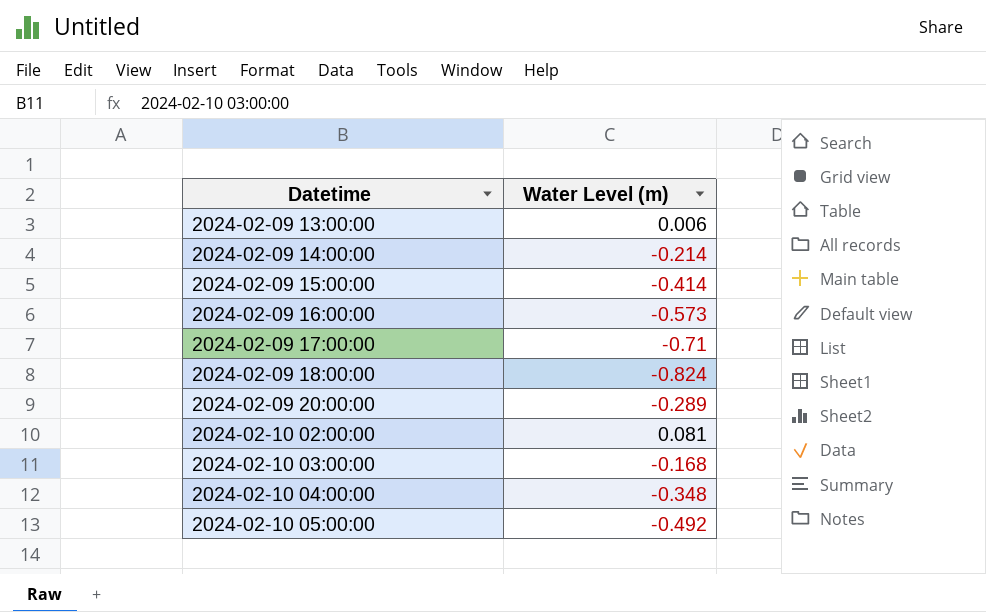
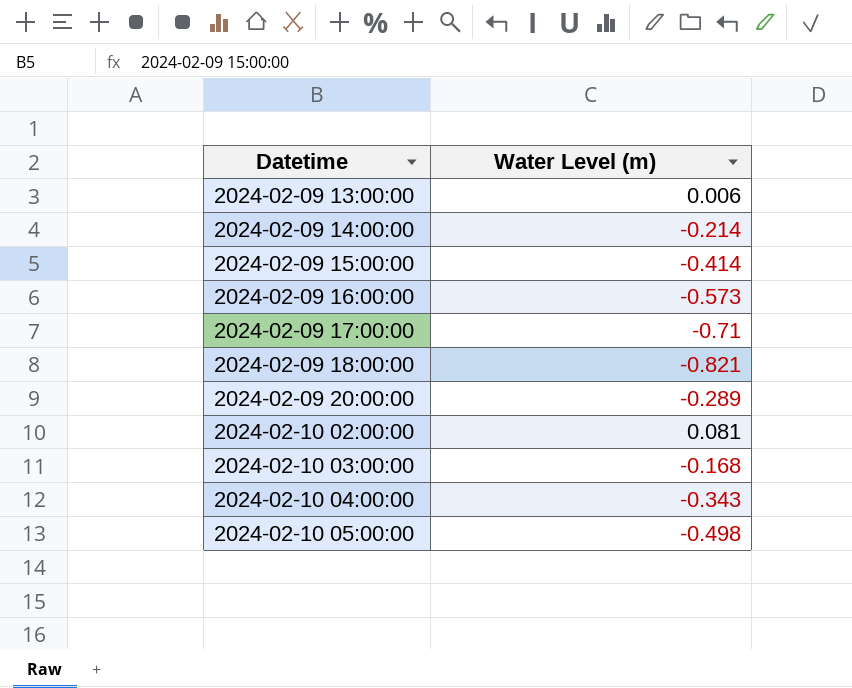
2024-02-09 18:00:00 | Water Level (m): -0.824 -> -0.821
2024-02-10 04:00:00 | Water Level (m): -0.348 -> -0.343
2024-02-10 05:00:00 | Water Level (m): -0.492 -> -0.498

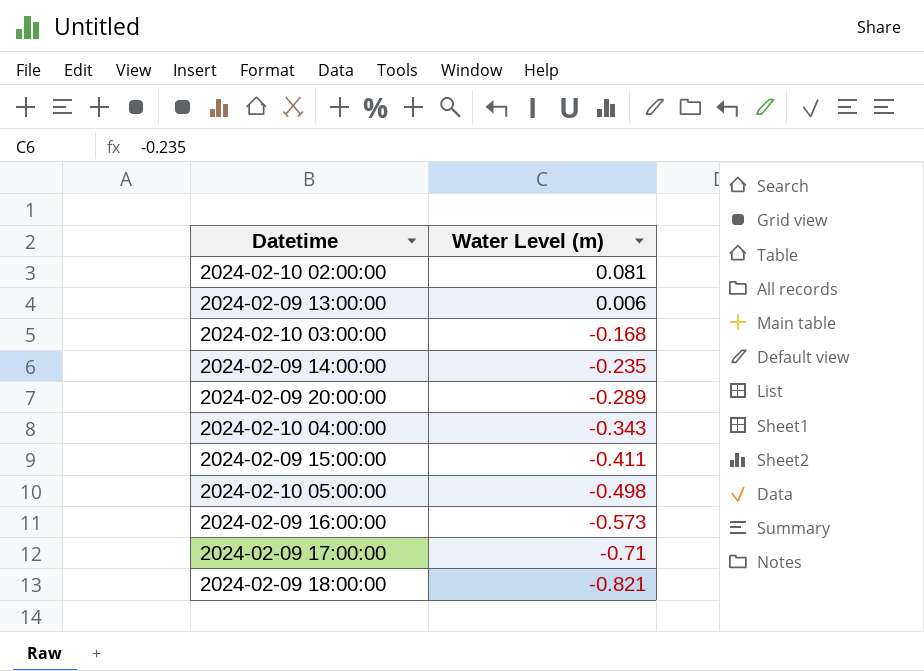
row order: Datetime ascending -> Water Level (m) descending
2024-02-09 14:00:00 | Water Level (m): -0.214 -> -0.235
2024-02-09 15:00:00 | Water Level (m): -0.414 -> -0.411

